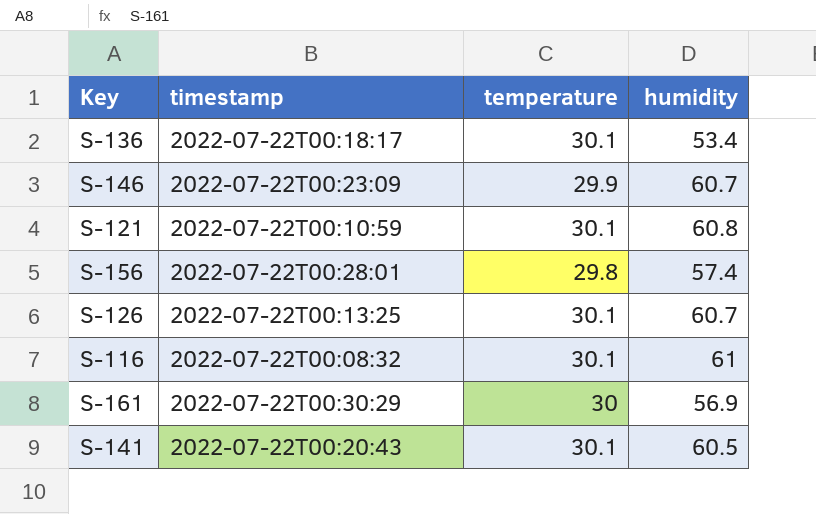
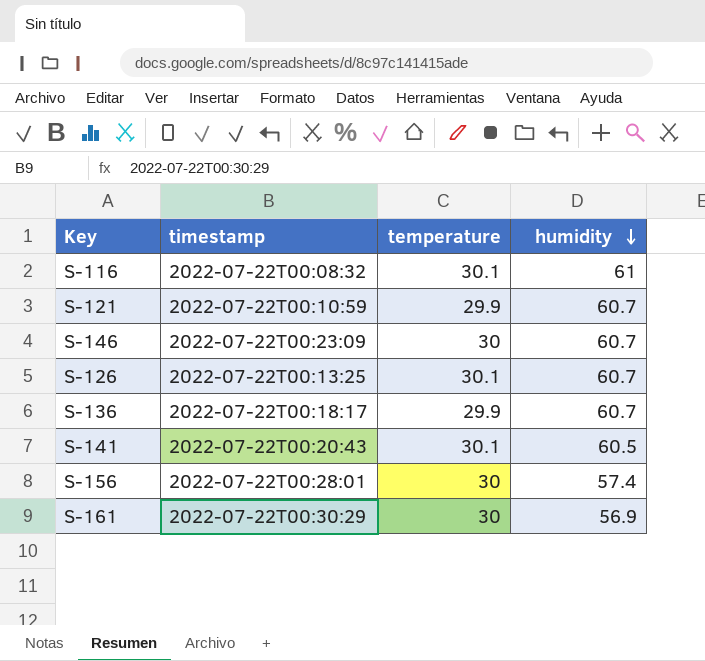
row order: none -> humidity descending
S-121 | temperature: 30.1 -> 29.9
S-121 | humidity: 60.8 -> 60.7
S-146 | temperature: 29.9 -> 30
S-136 | temperature: 30.1 -> 29.9
S-136 | humidity: 53.4 -> 60.7
S-156 | temperature: 29.8 -> 30

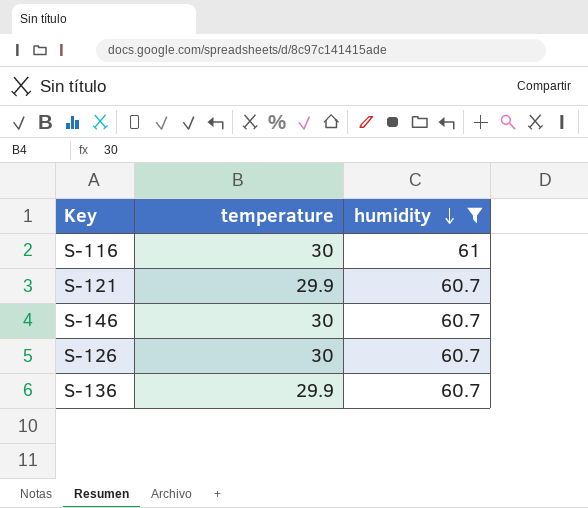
filter: none -> humidity >= 60.7
column timestamp | position: 2 -> none
S-116 | temperature: 30.1 -> 30
S-126 | temperature: 30.1 -> 30

